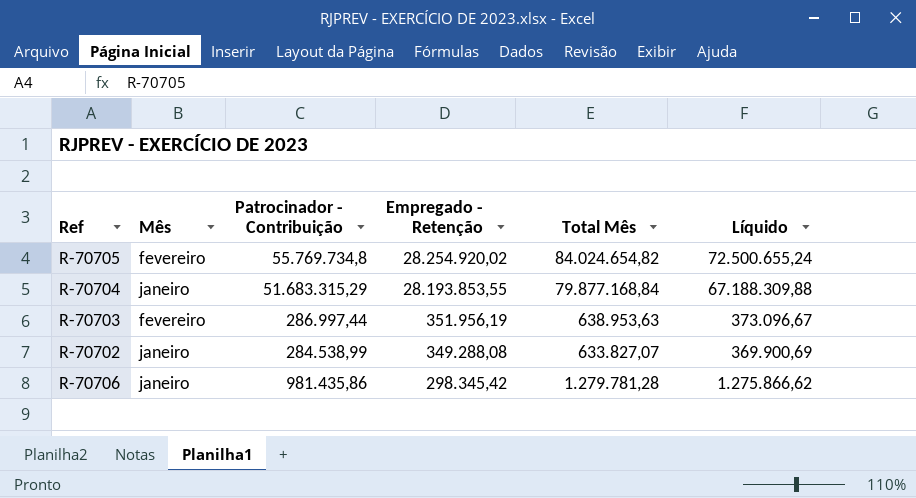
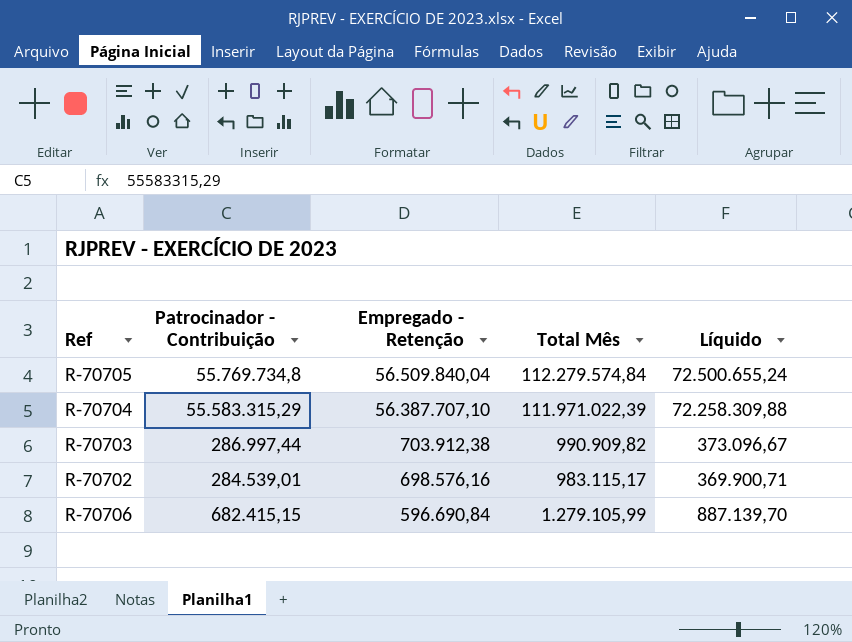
column Mês | position: 2 -> none
R-70705 | Empregado - Retenção: 28.254.920,02 -> 56.509.840,04
R-70705 | Total Mês: 84.024.654,82 -> 112.279.574,84
R-70704 | Patrocinador - Contribuição: 51.683.315,29 -> 55.583.315,29
R-70704 | Empregado - Retenção: 28.193.853,55 -> 56.387.707,10
R-70704 | Total Mês: 79.877.168,84 -> 111.971.022,39
R-70704 | Líquido: 67.188.309,88 -> 72.258.309,88
R-70703 | Empregado - Retenção: 351.956,19 -> 703.912,38
R-70703 | Total Mês: 638.953,63 -> 990.909,82
R-70702 | Patrocinador - Contribuição: 284.538,99 -> 284.539,01
R-70702 | Empregado - Retenção: 349.288,08 -> 698.576,16
R-70702 | Total Mês: 633.827,07 -> 983.115,17
R-70702 | Líquido: 369.900,69 -> 369.900,71
R-70706 | Patrocinador - Contribuição: 981.435,86 -> 682.415,15
R-70706 | Empregado - Retenção: 298.345,42 -> 596.690,84
R-70706 | Total Mês: 1.279.781,28 -> 1.279.105,99
R-70706 | Líquido: 1.275.866,62 -> 887.139,70

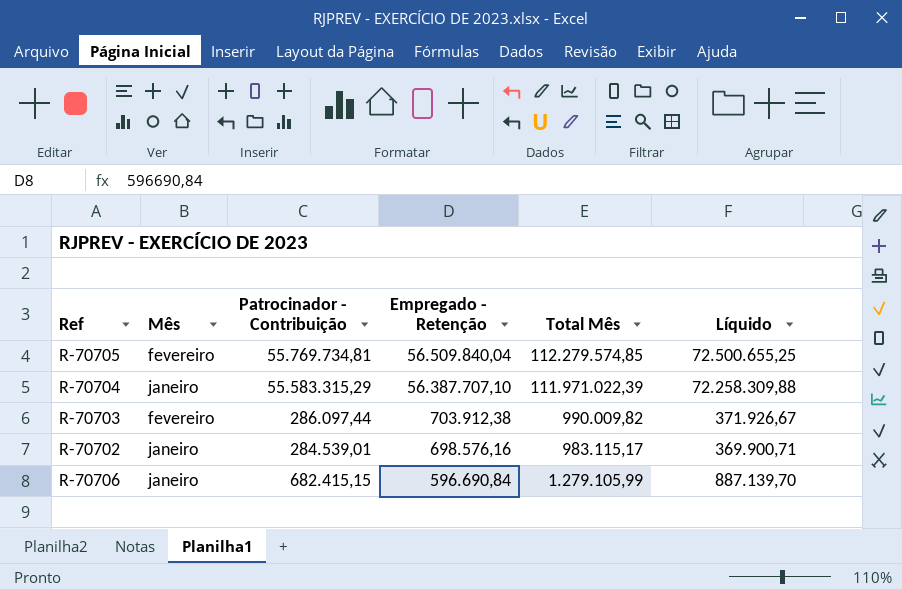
column Mês | position: none -> 2
R-70705 | Patrocinador - Contribuição: 55.769.734,8 -> 55.769.734,81
R-70705 | Total Mês: 112.279.574,84 -> 112.279.574,85
R-70705 | Líquido: 72.500.655,24 -> 72.500.655,25
R-70703 | Patrocinador - Contribuição: 286.997,44 -> 286.097,44
R-70703 | Total Mês: 990.909,82 -> 990.009,82
R-70703 | Líquido: 373.096,67 -> 371.926,67

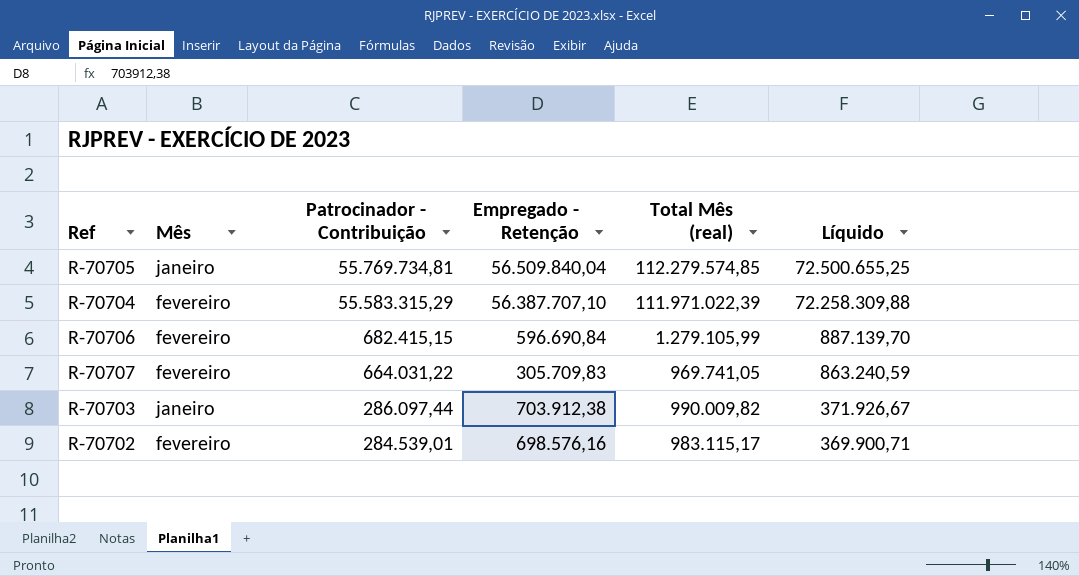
row order: Empregado - Retenção descending -> Patrocinador - Contribuição descending
column name: Total Mês -> Total Mês (real)
R-70705 | Mês: fevereiro -> janeiro
R-70704 | Mês: janeiro -> fevereiro
R-70706 | Mês: janeiro -> fevereiro
row R-70707: none -> fevereiro | 664.031,22 | 305.709,83 | 969.741,05 | 863.240,59
R-70703 | Mês: fevereiro -> janeiro
R-70702 | Mês: janeiro -> fevereiro

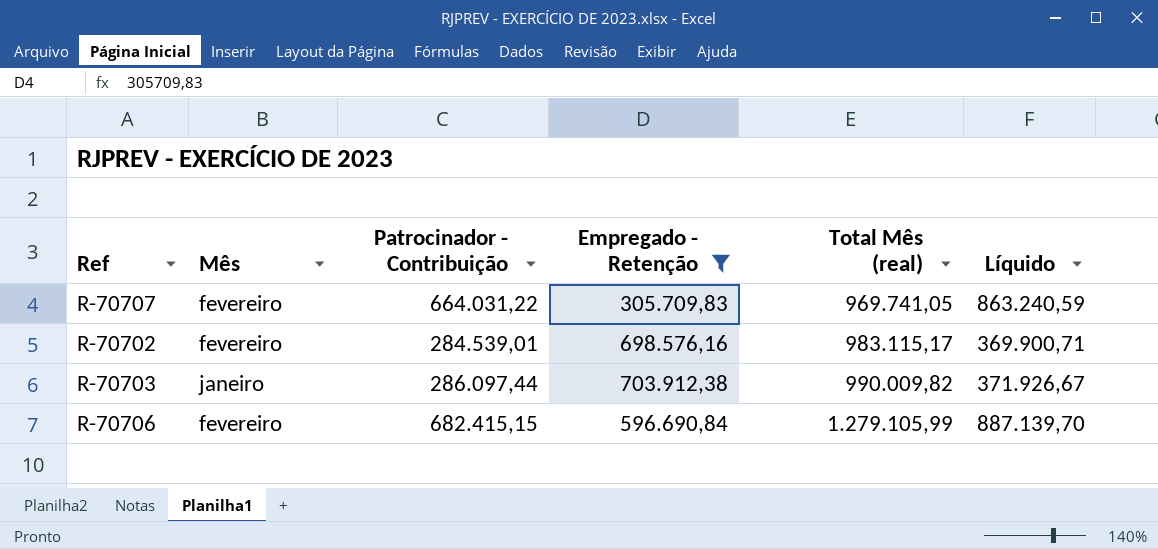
filter: none -> Empregado - Retenção <= 703.912,38
row order: Patrocinador - Contribuição descending -> Total Mês (real) ascending

